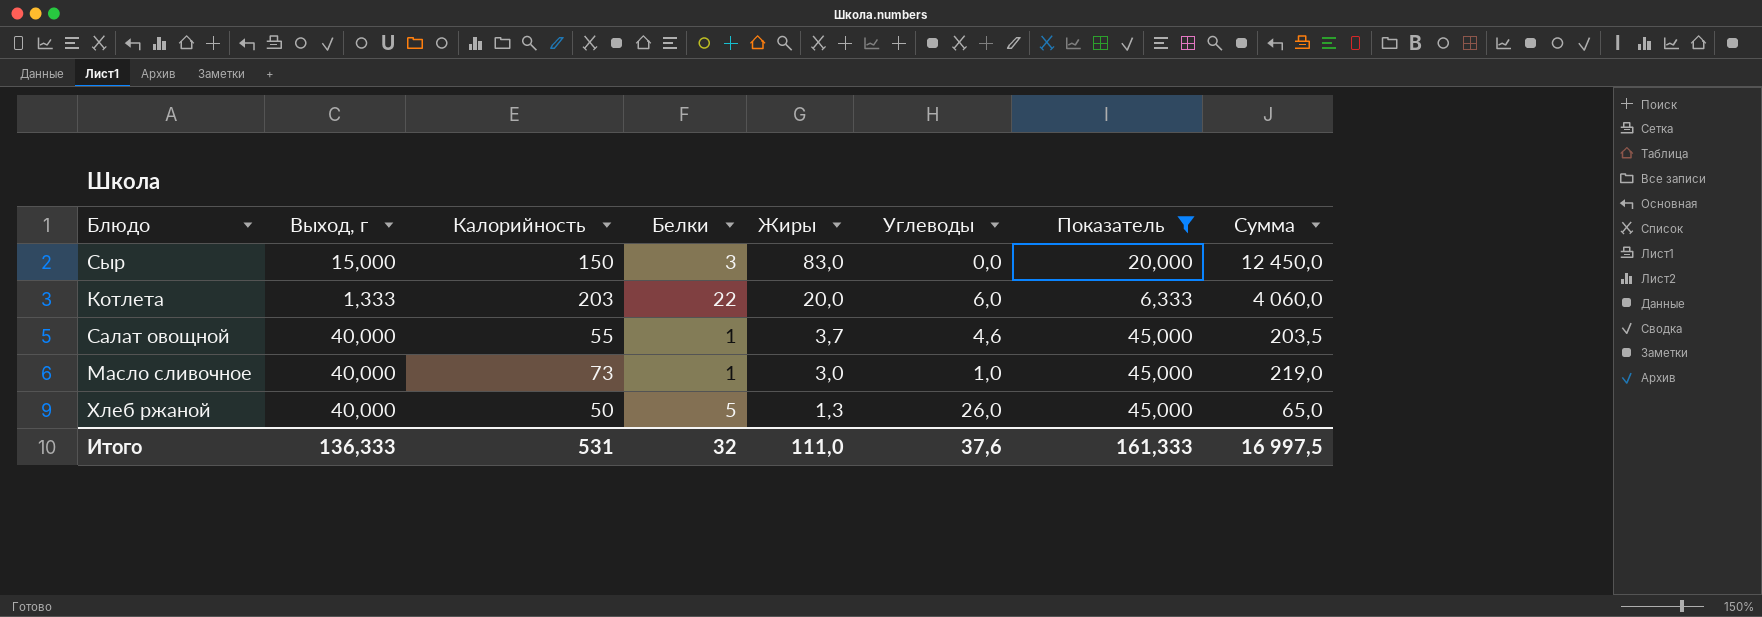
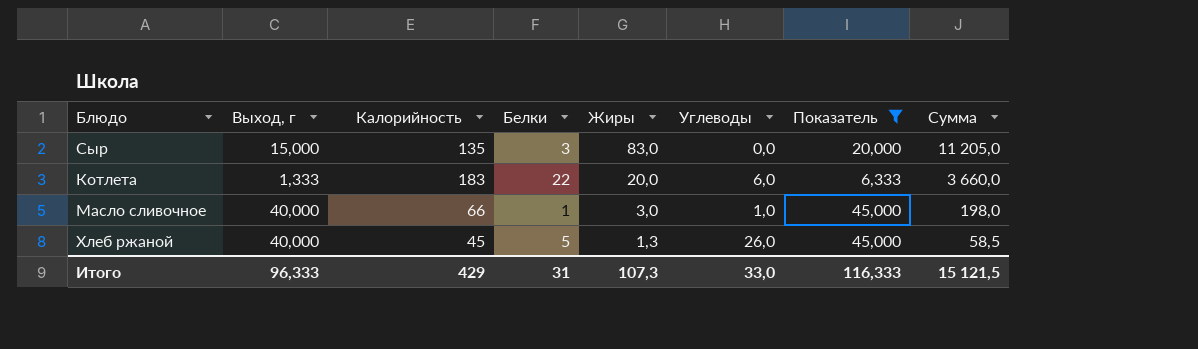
row Салат овощной: 40,000 | 55 | 1 | 3,7 | 4,6 | 45,000 | 203,5 -> none
Сыр | Калорийность: 150 -> 135
Сыр | Сумма: 12 450,0 -> 11 205,0
Котлета | Калорийность: 203 -> 183
Котлета | Сумма: 4 060,0 -> 3 660,0
Масло сливочное | Калорийность: 73 -> 66
Масло сливочное | Сумма: 219,0 -> 198,0
Хлеб ржаной | Калорийность: 50 -> 45
Хлеб ржаной | Сумма: 65,0 -> 58,5
Итого | Выход, г: 136,333 -> 96,333
Итого | Калорийность: 531 -> 429
Итого | Белки: 32 -> 31
Итого | Жиры: 111,0 -> 107,3
Итого | Углеводы: 37,6 -> 33,0
Итого | Показатель: 161,333 -> 116,333
Итого | Сумма: 16 997,5 -> 15 121,5

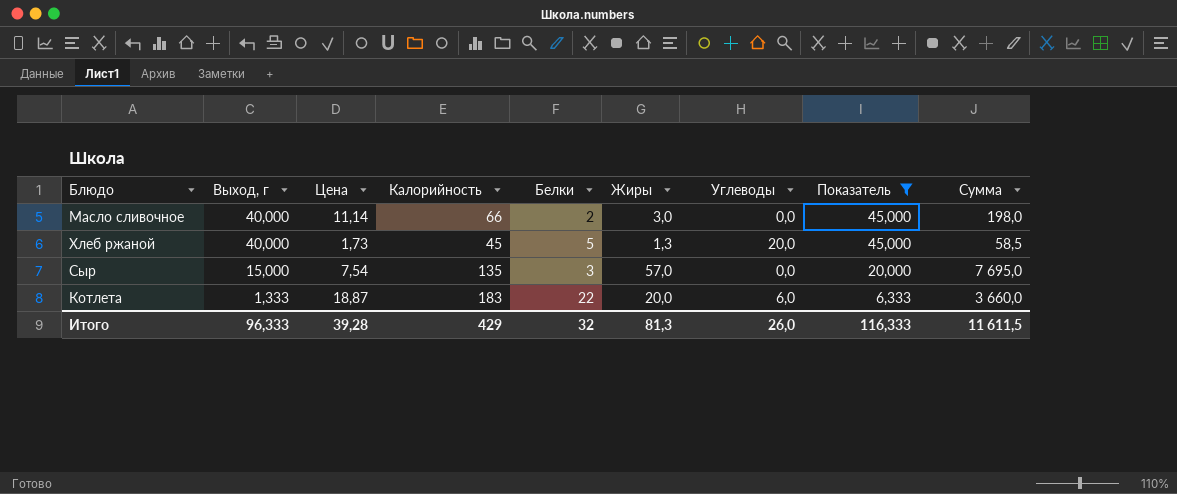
row order: Жиры descending -> Выход, г descending
column Цена | position: none -> 3
Масло сливочное | Белки: 1 -> 2
Масло сливочное | Углеводы: 1,0 -> 0,0
Хлеб ржаной | Углеводы: 26,0 -> 20,0
Сыр | Жиры: 83,0 -> 57,0
Сыр | Сумма: 11 205,0 -> 7 695,0
Итого | Белки: 31 -> 32
Итого | Жиры: 107,3 -> 81,3
Итого | Углеводы: 33,0 -> 26,0
Итого | Сумма: 15 121,5 -> 11 611,5

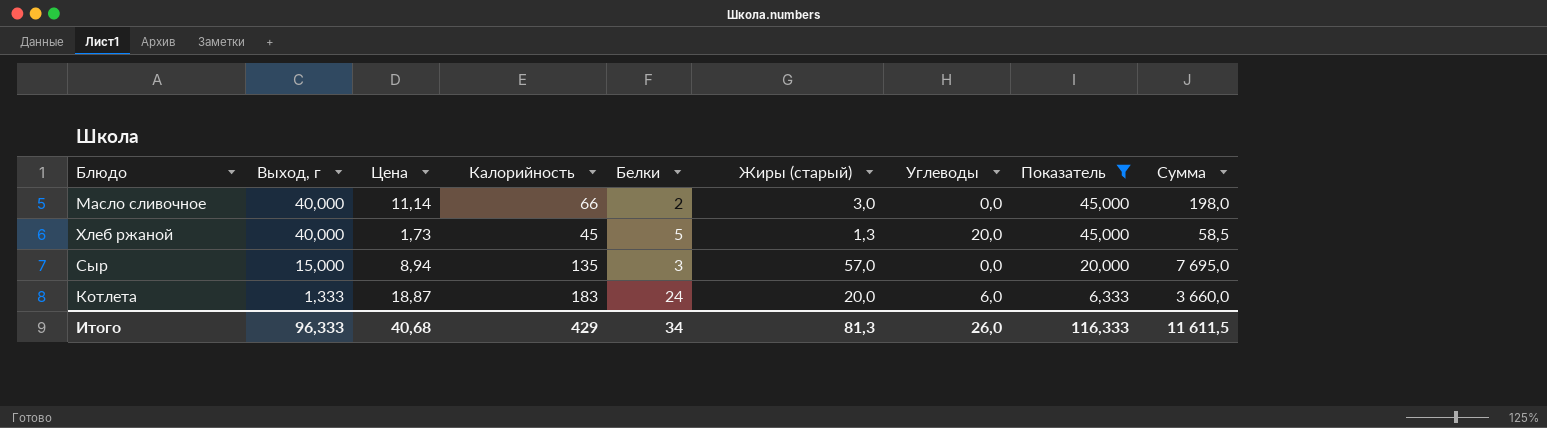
column name: Жиры -> Жиры (старый)
Сыр | Цена: 7,54 -> 8,94
Котлета | Белки: 22 -> 24
Итого | Цена: 39,28 -> 40,68
Итого | Белки: 32 -> 34

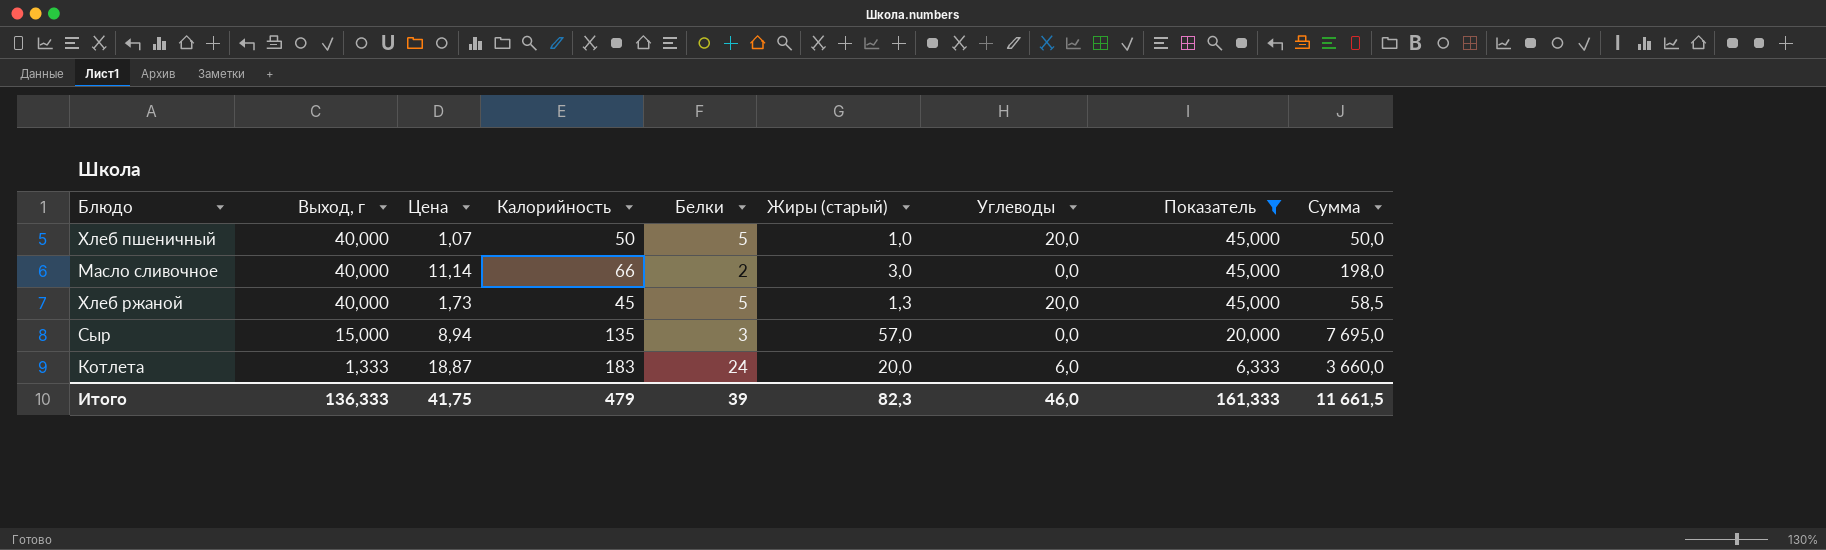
row Хлеб пшеничный: none -> 40,000 | 1,07 | 50 | 5 | 1,0 | 20,0 | 45,000 | 50,0
Итого | Выход, г: 96,333 -> 136,333
Итого | Цена: 40,68 -> 41,75
Итого | Калорийность: 429 -> 479
Итого | Белки: 34 -> 39
Итого | Жиры (старый): 81,3 -> 82,3
Итого | Углеводы: 26,0 -> 46,0
Итого | Показатель: 116,333 -> 161,333
Итого | Сумма: 11 611,5 -> 11 661,5

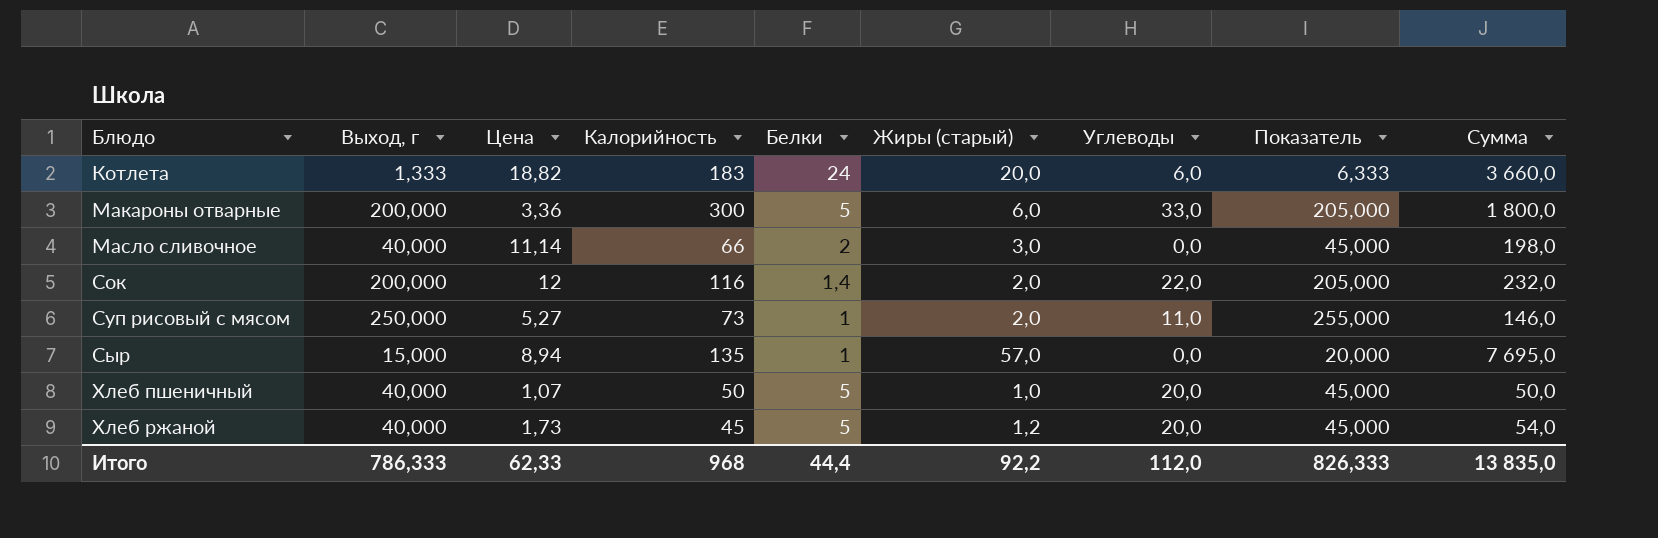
filter: Показатель <= 45,000 -> none
row order: Выход, г descending -> Блюдо ascending
Котлета | Цена: 18,87 -> 18,82
Сыр | Белки: 3 -> 1
Хлеб ржаной | Жиры (старый): 1,3 -> 1,2
Хлеб ржаной | Сумма: 58,5 -> 54,0
Итого | Выход, г: 136,333 -> 786,333
Итого | Цена: 41,75 -> 62,33
Итого | Калорийность: 479 -> 968
Итого | Белки: 39 -> 44,4
Итого | Жиры (старый): 82,3 -> 92,2
Итого | Углеводы: 46,0 -> 112,0
Итого | Показатель: 161,333 -> 826,333
Итого | Сумма: 11 661,5 -> 13 835,0

